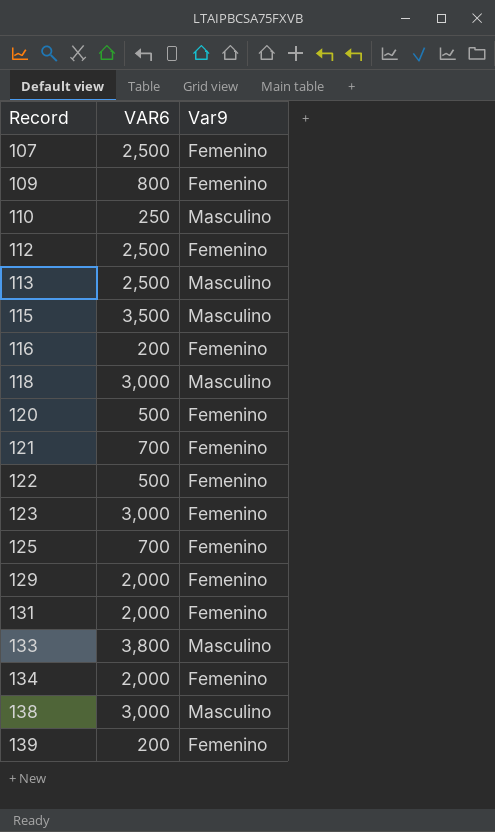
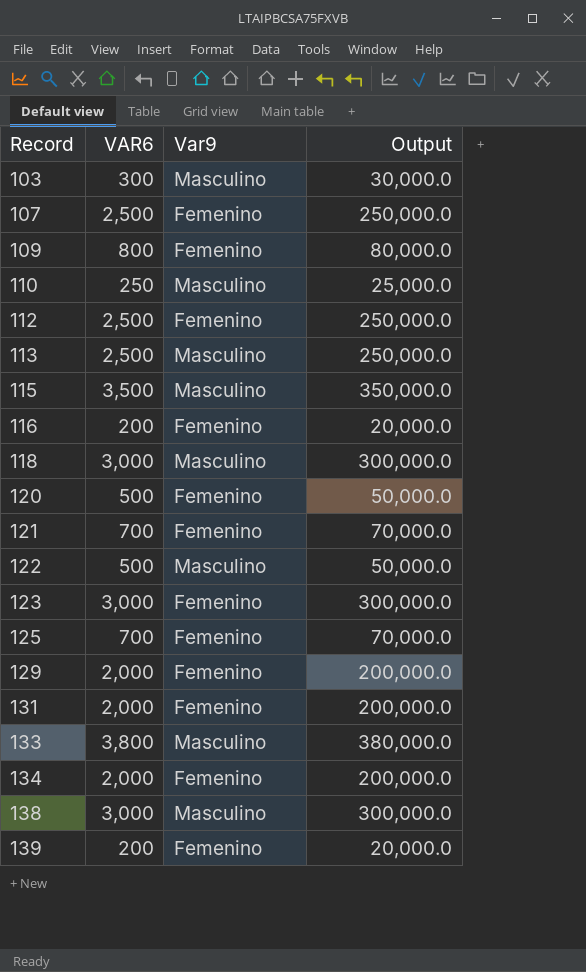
column Output | formula: none -> [VAR6] * 100
row 103: none -> 300 | Masculino | 30,000.0
122 | Var9: Femenino -> Masculino

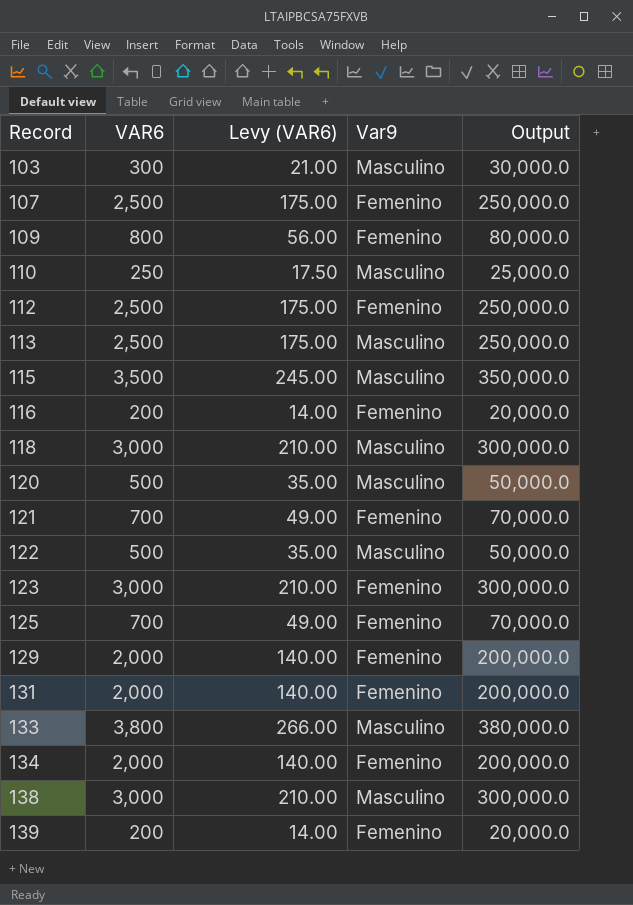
column Levy (VAR6) | formula: none -> [VAR6] * 0.07
120 | Var9: Femenino -> Masculino

